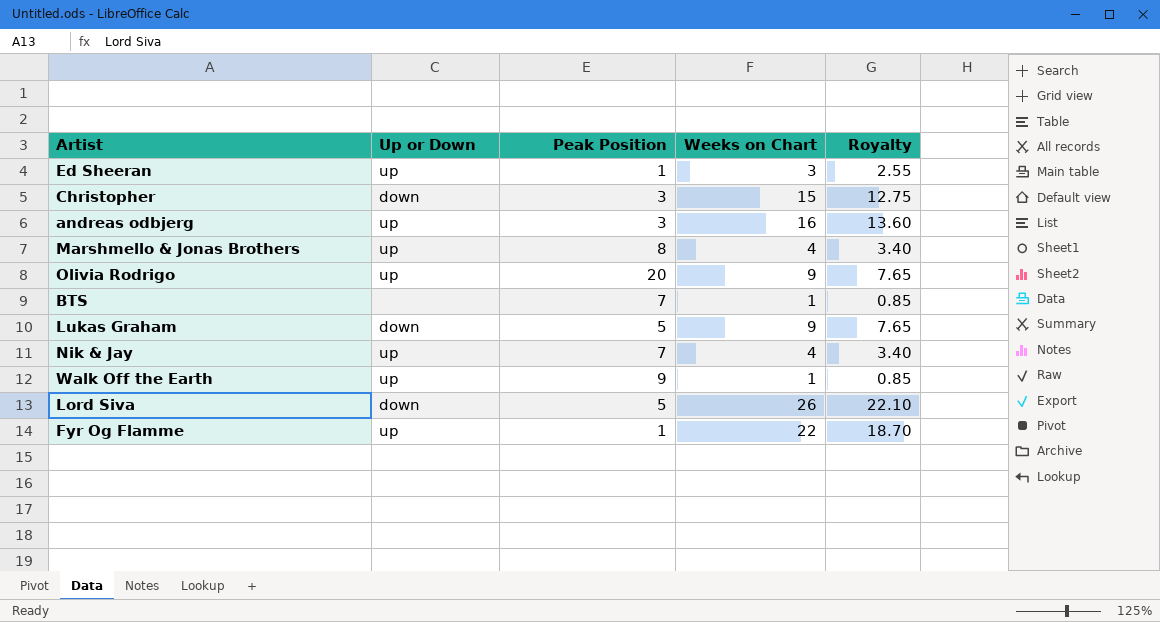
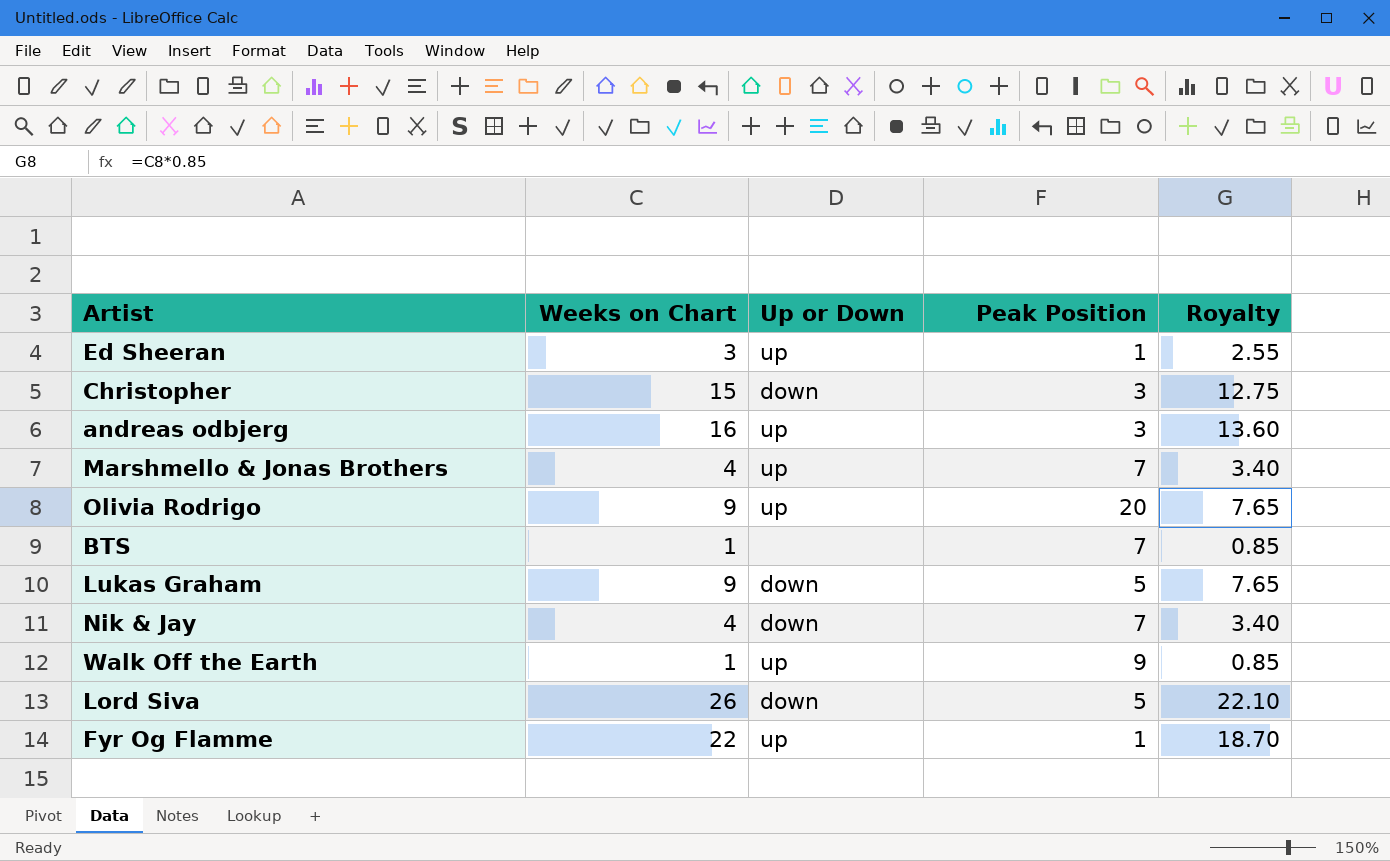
column Weeks on Chart | position: 4 -> 2
Marshmello & Jonas Brothers | Peak Position: 8 -> 7
Nik & Jay | Up or Down: up -> down

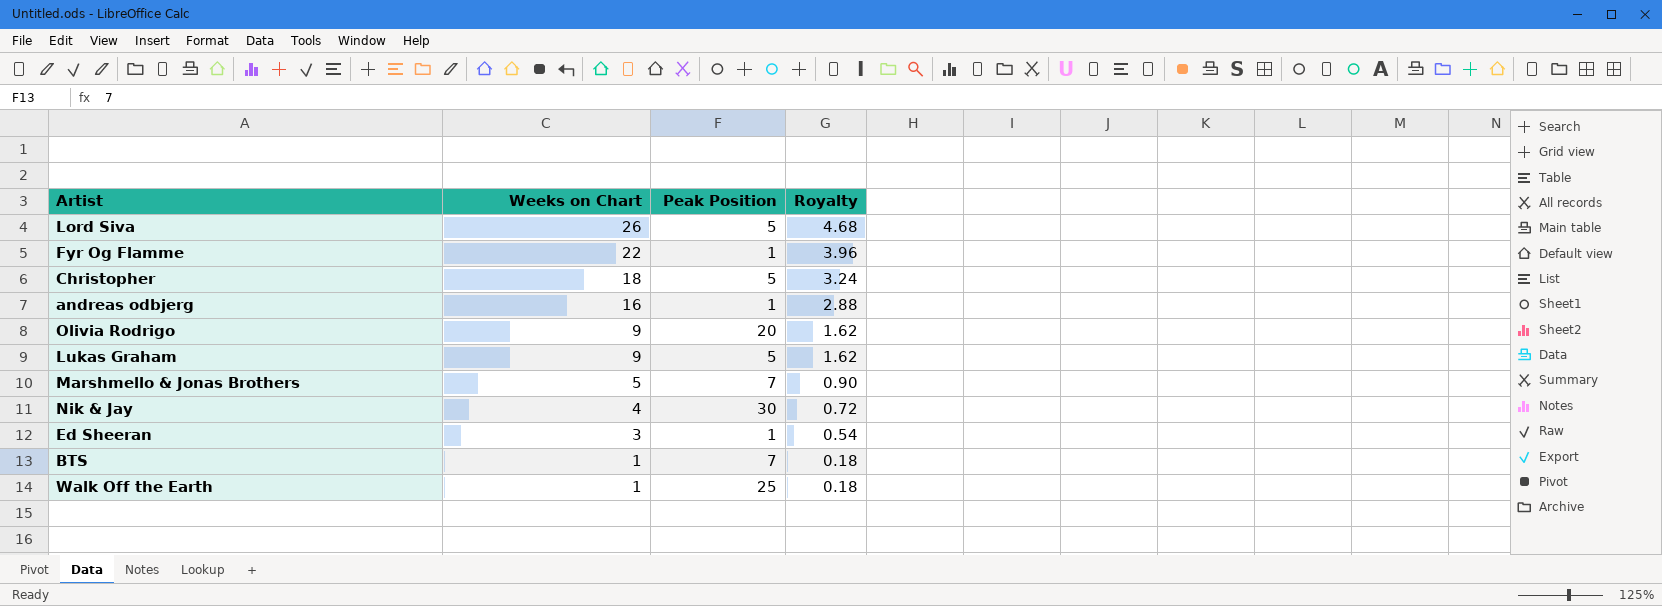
row order: none -> Weeks on Chart descending
column Up or Down | position: 3 -> none
column Royalty | formula: [Weeks on Chart] * 0.85 -> [Weeks on Chart] * 0.18
Christopher | Weeks on Chart: 15 -> 18
Christopher | Peak Position: 3 -> 5
andreas odbjerg | Peak Position: 3 -> 1
Marshmello & Jonas Brothers | Weeks on Chart: 4 -> 5
Nik & Jay | Peak Position: 7 -> 30
Walk Off the Earth | Peak Position: 9 -> 25

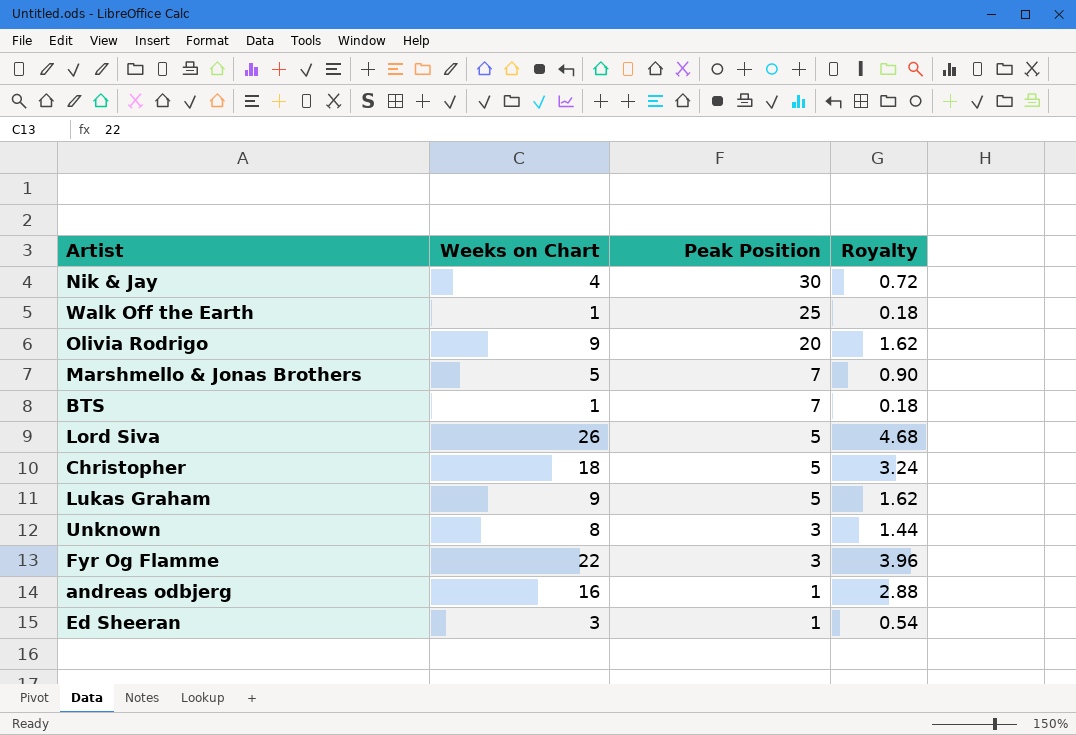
row order: Weeks on Chart descending -> Peak Position descending
row Unknown: none -> 8 | 3 | 1.44
Fyr Og Flamme | Peak Position: 1 -> 3

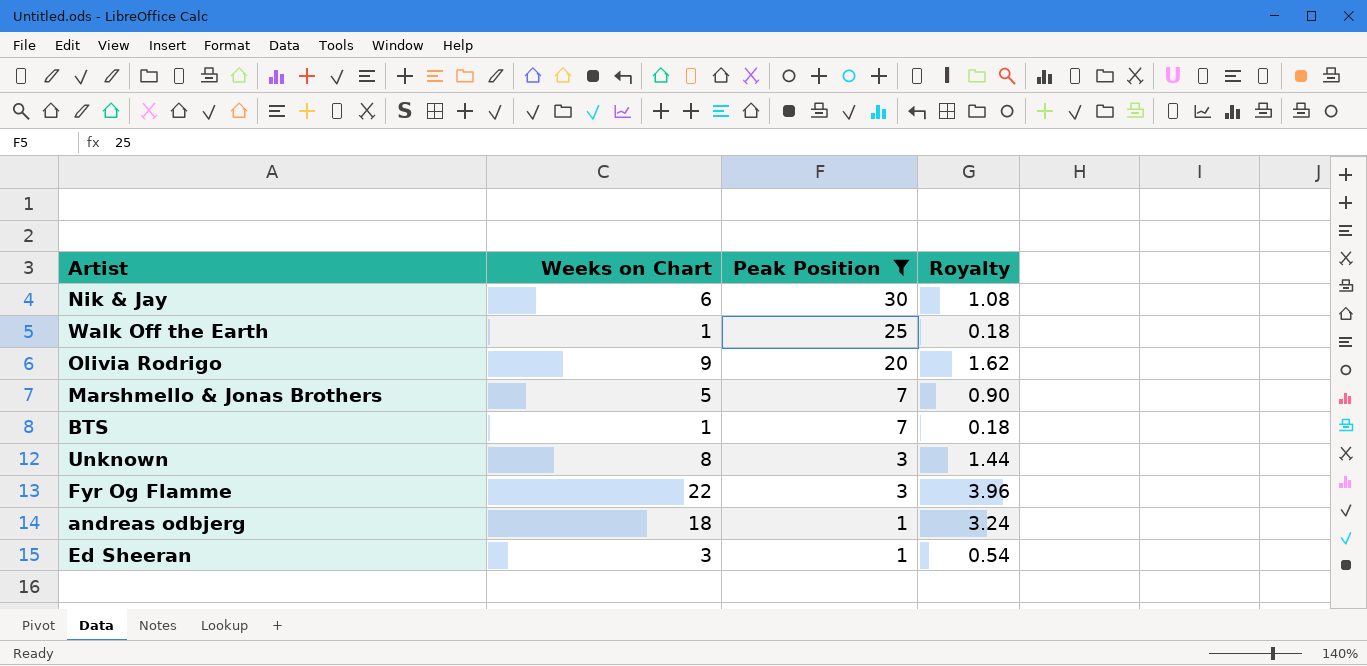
filter: none -> Peak Position != 5
Nik & Jay | Weeks on Chart: 4 -> 6
Nik & Jay | Royalty: 0.72 -> 1.08
andreas odbjerg | Weeks on Chart: 16 -> 18
andreas odbjerg | Royalty: 2.88 -> 3.24

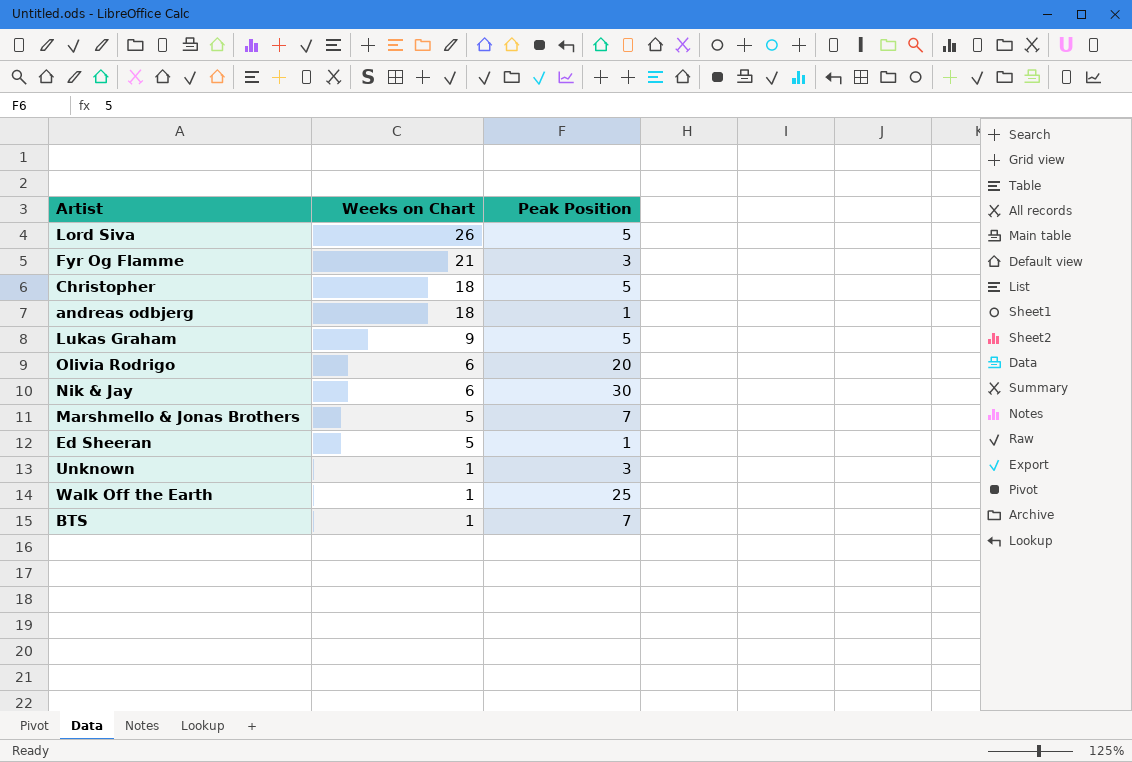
filter: Peak Position != 5 -> none
row order: Peak Position descending -> Weeks on Chart descending
column Royalty | formula: [Weeks on Chart] * 0.18 -> none
Fyr Og Flamme | Weeks on Chart: 22 -> 21
Olivia Rodrigo | Weeks on Chart: 9 -> 6
Ed Sheeran | Weeks on Chart: 3 -> 5
Unknown | Weeks on Chart: 8 -> 1

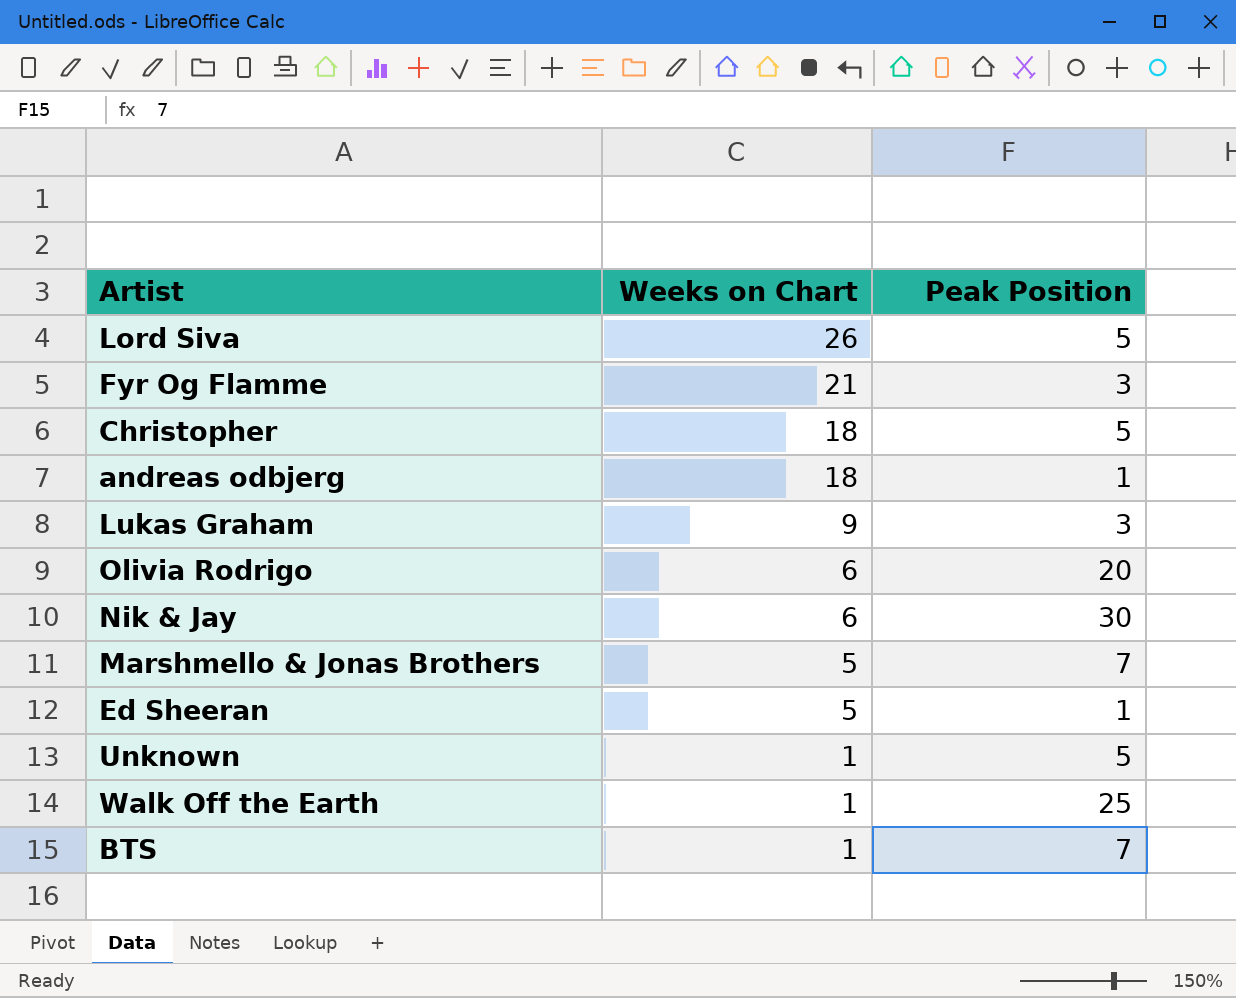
Lukas Graham | Peak Position: 5 -> 3
Unknown | Peak Position: 3 -> 5

